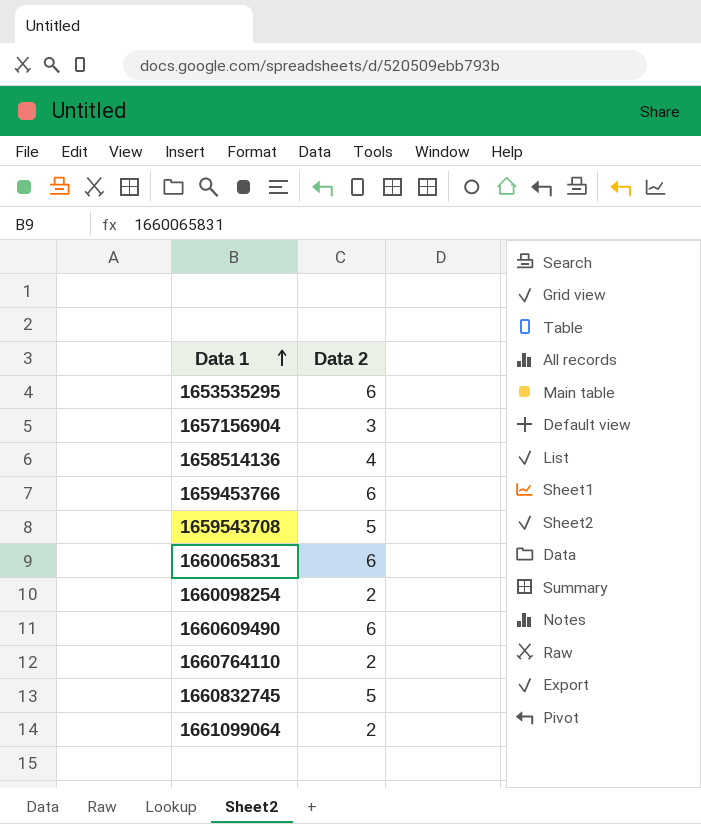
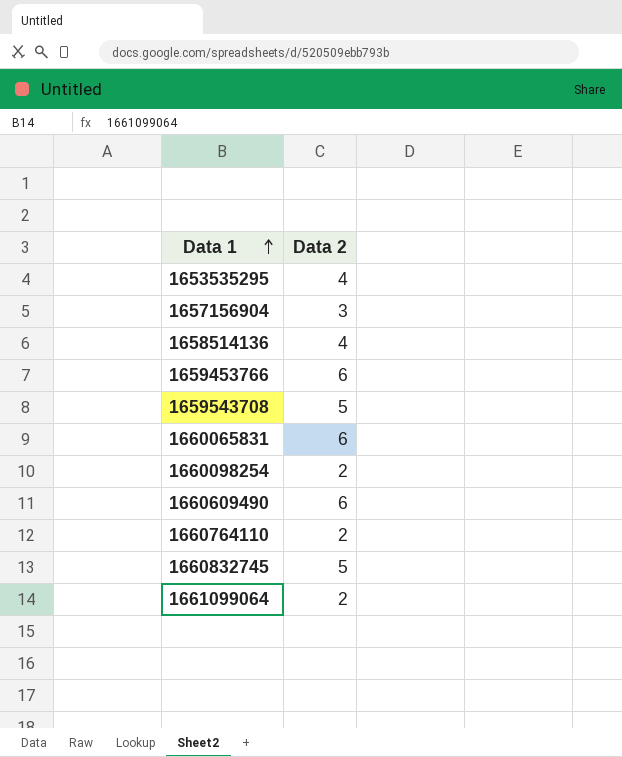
1653535295 | Data 2: 6 -> 4

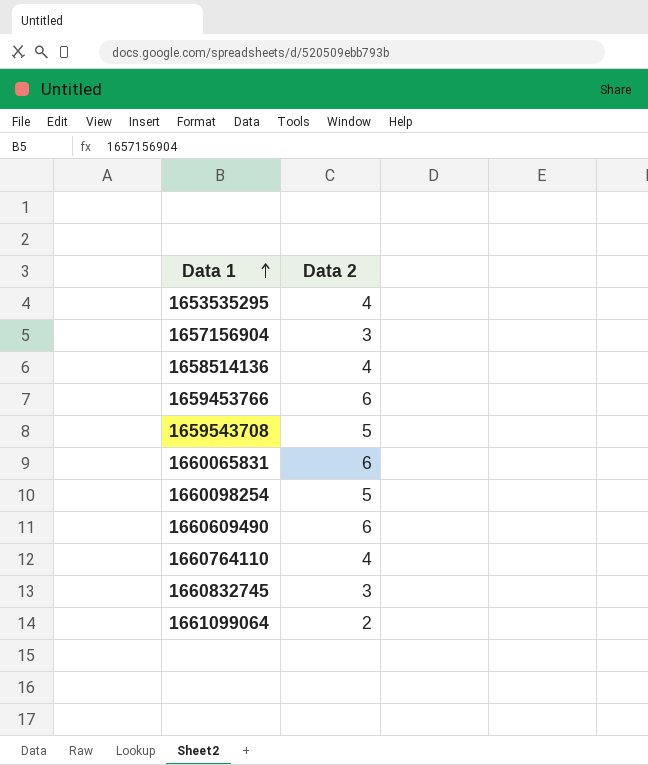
1660098254 | Data 2: 2 -> 5
1660764110 | Data 2: 2 -> 4
1660832745 | Data 2: 5 -> 3

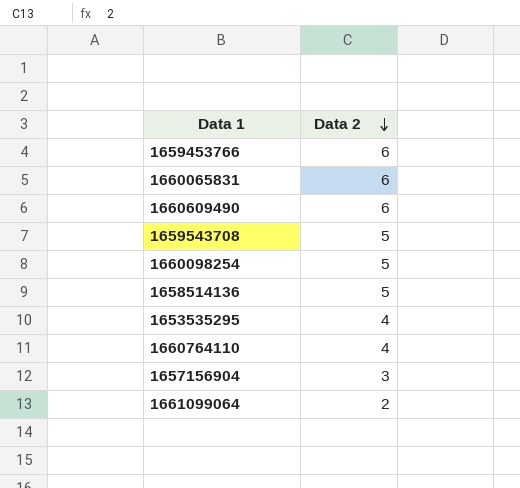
row order: Data 1 ascending -> Data 2 descending
row 1660832745: 3 -> none
1658514136 | Data 2: 4 -> 5

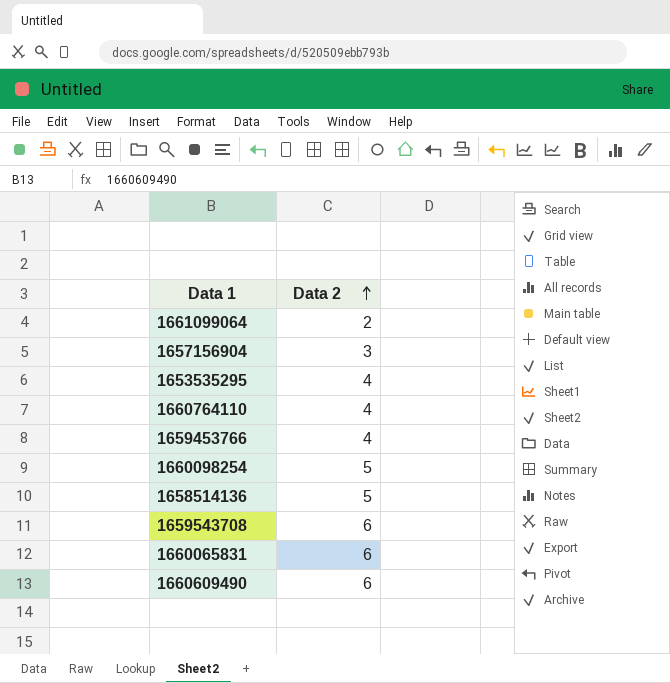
row order: Data 2 descending -> Data 2 ascending
1659453766 | Data 2: 6 -> 4
1659543708 | Data 2: 5 -> 6

